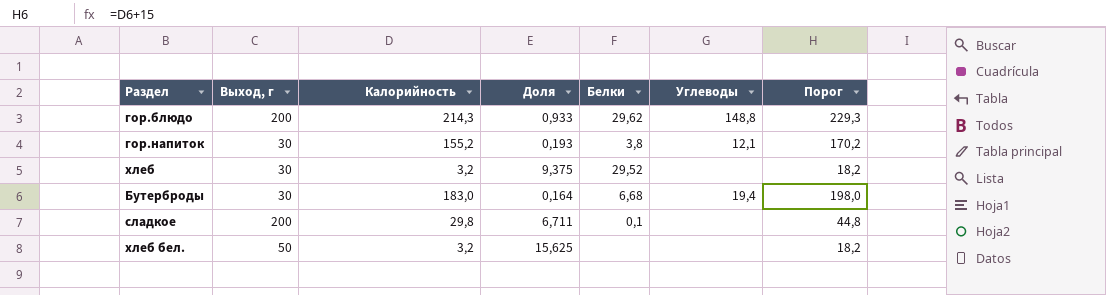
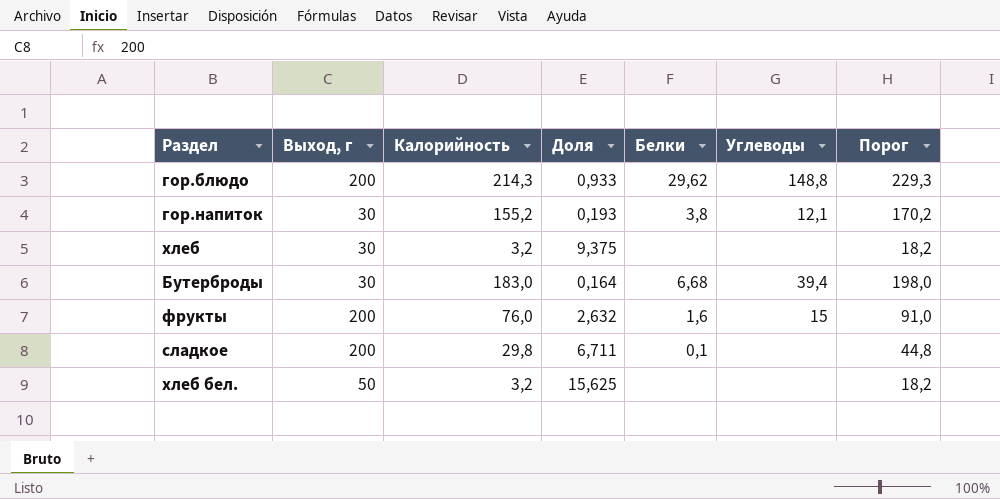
хлеб | Белки: 29,52 -> none
Бутерброды | Углеводы: 19,4 -> 39,4
row фрукты: none -> 200 | 76,0 | 2,632 | 1,6 | 15 | 91,0

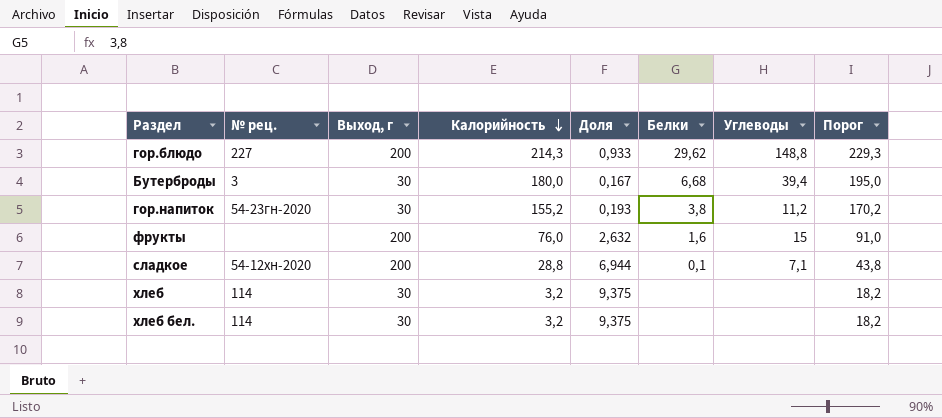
row order: none -> Калорийность descending
column № рец. | position: none -> 2
Бутерброды | Калорийность: 183,0 -> 180,0
Бутерброды | Доля: 0,164 -> 0,167
Бутерброды | Порог: 198,0 -> 195,0
гор.напиток | Углеводы: 12,1 -> 11,2
сладкое | Калорийность: 29,8 -> 28,8
сладкое | Доля: 6,711 -> 6,944
сладкое | Углеводы: none -> 7,1
сладкое | Порог: 44,8 -> 43,8
хлеб бел. | Выход, г: 50 -> 30
хлеб бел. | Доля: 15,625 -> 9,375

